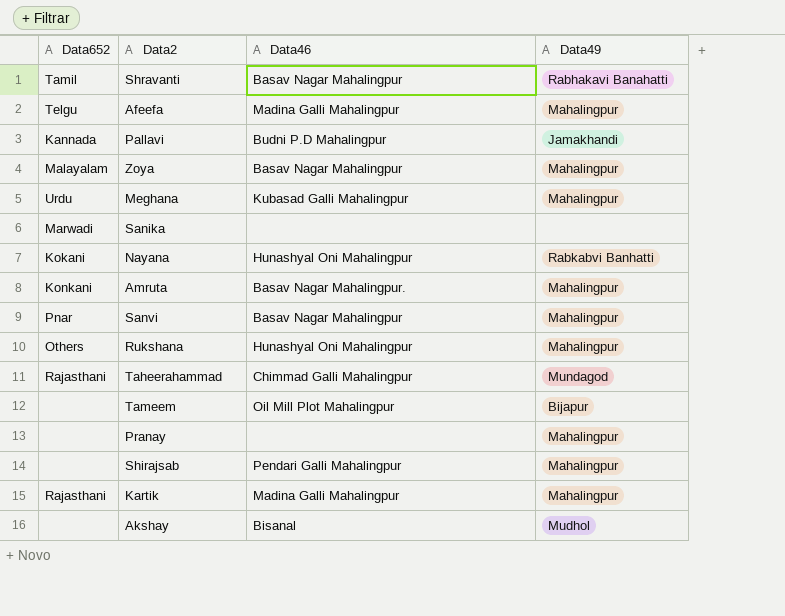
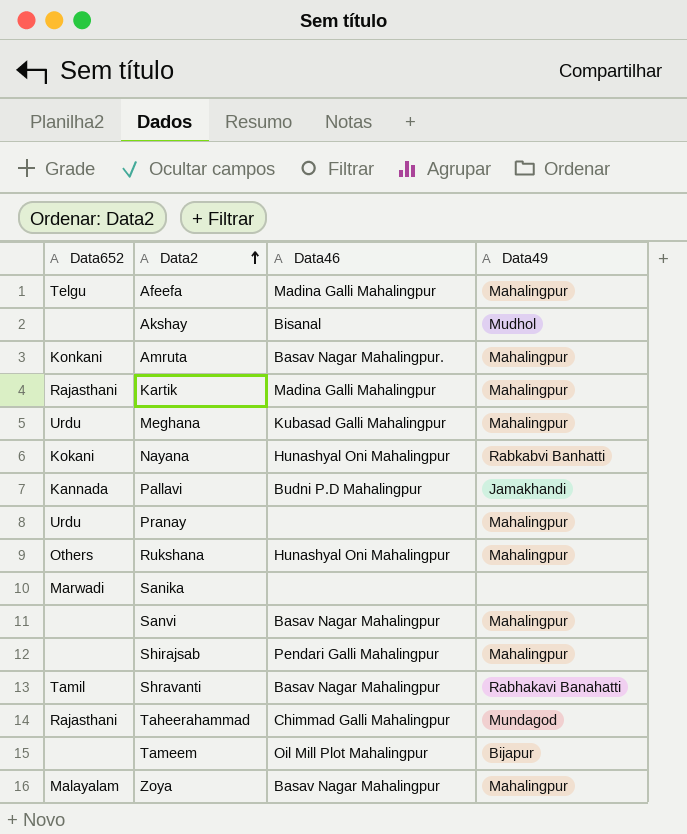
row order: none -> Data2 ascending
Pranay | Data652: none -> Urdu
Sanvi | Data652: Pnar -> none

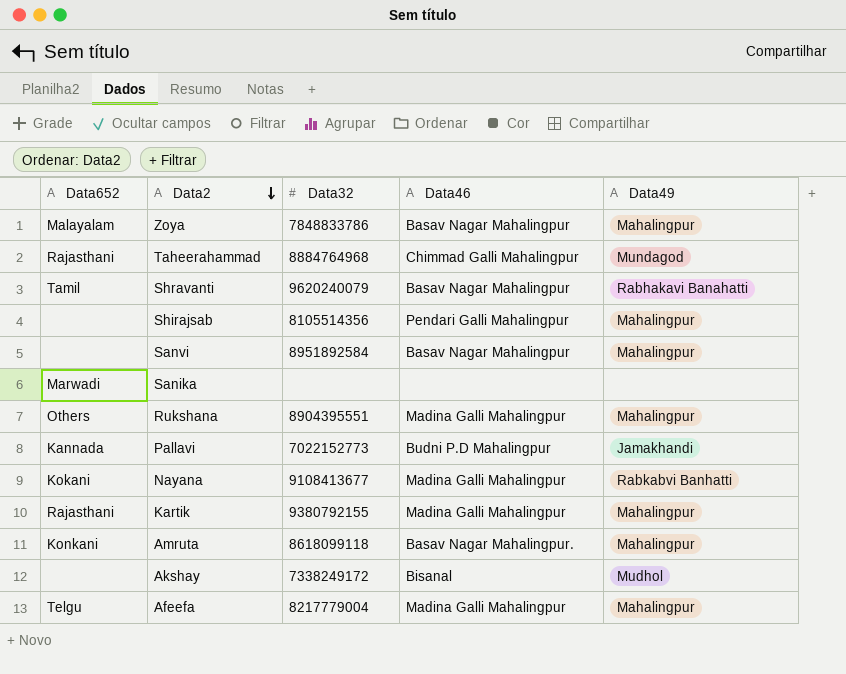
row order: Data2 ascending -> Data2 descending
column Data32 | position: none -> 3
row Meghana: Urdu | Kubasad Galli Mahalingpur | Mahalingpur -> none
row Pranay: Urdu | none | Mahalingpur -> none
row Tameem: none | Oil Mill Plot Mahalingpur | Bijapur -> none
Rukshana | Data46: Hunashyal Oni Mahalingpur -> Madina Galli Mahalingpur
Nayana | Data46: Hunashyal Oni Mahalingpur -> Madina Galli Mahalingpur

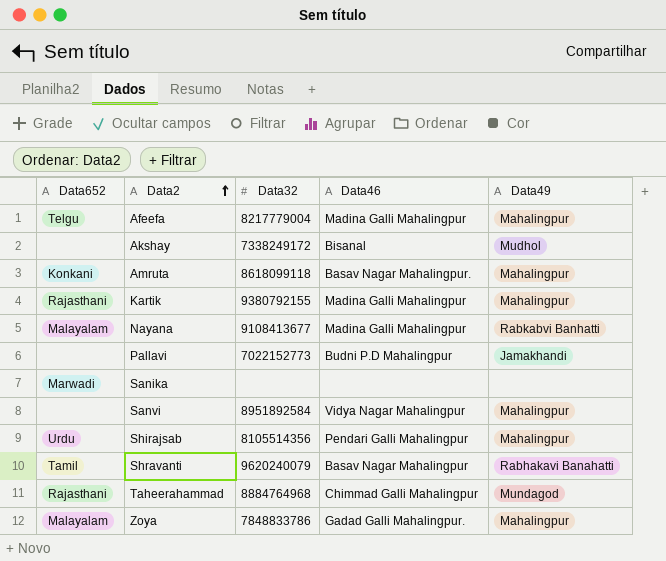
row order: Data2 descending -> Data2 ascending
row Rukshana: Others | 8904395551 | Madina Galli Mahalingpur | Mahalingpur -> none
Nayana | Data652: Kokani -> Malayalam
Pallavi | Data652: Kannada -> none
Sanvi | Data46: Basav Nagar Mahalingpur -> Vidya Nagar Mahalingpur
Shirajsab | Data652: none -> Urdu
Zoya | Data46: Basav Nagar Mahalingpur -> Gadad Galli Mahalingpur.

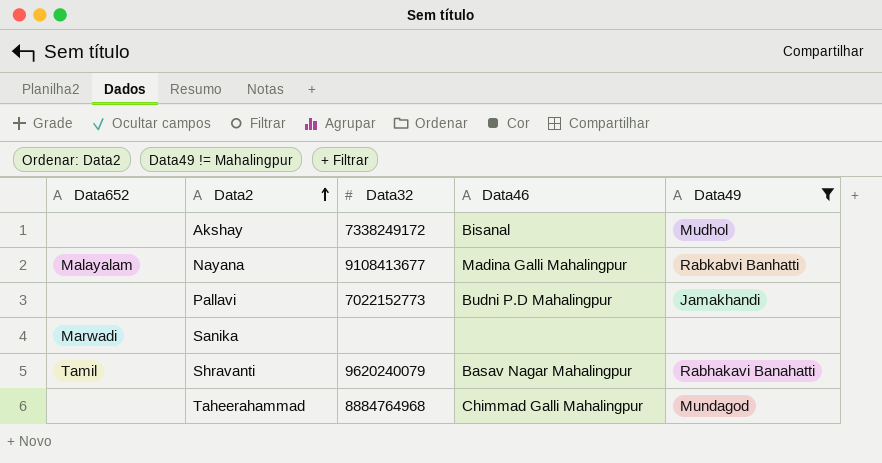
filter: none -> Data49 != Mahalingpur
Taheerahammad | Data652: Rajasthani -> none

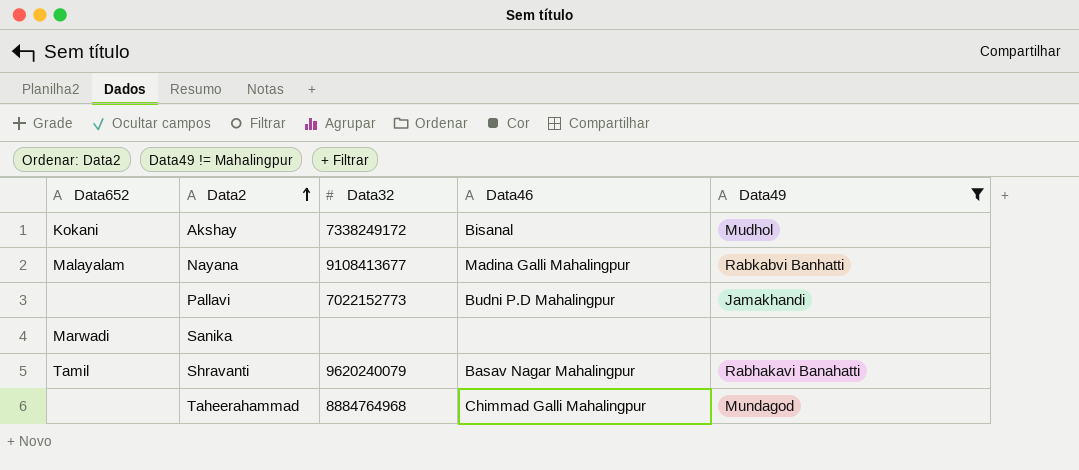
Akshay | Data652: none -> Kokani

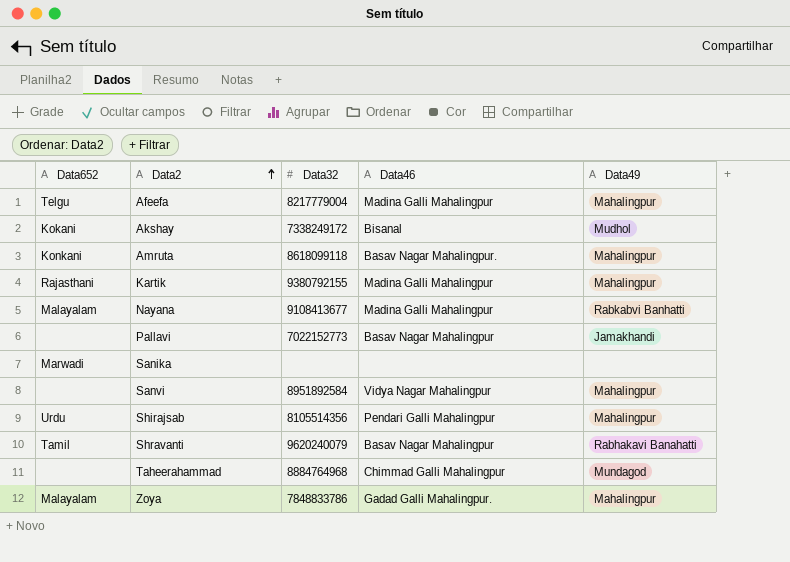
filter: Data49 != Mahalingpur -> none
Pallavi | Data46: Budni P.D Mahalingpur -> Basav Nagar Mahalingpur

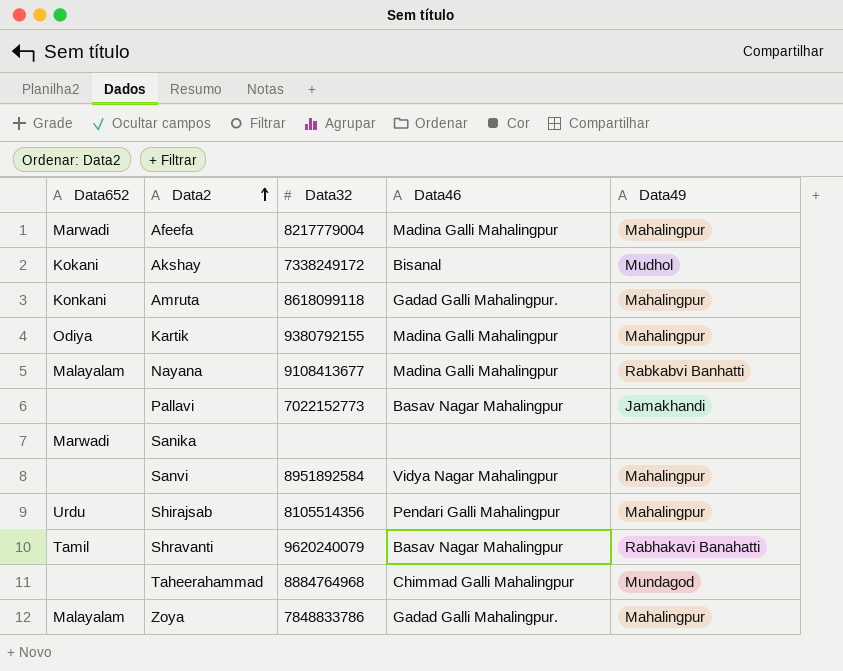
Afeefa | Data652: Telgu -> Marwadi
Amruta | Data46: Basav Nagar Mahalingpur. -> Gadad Galli Mahalingpur.
Kartik | Data652: Rajasthani -> Odiya

